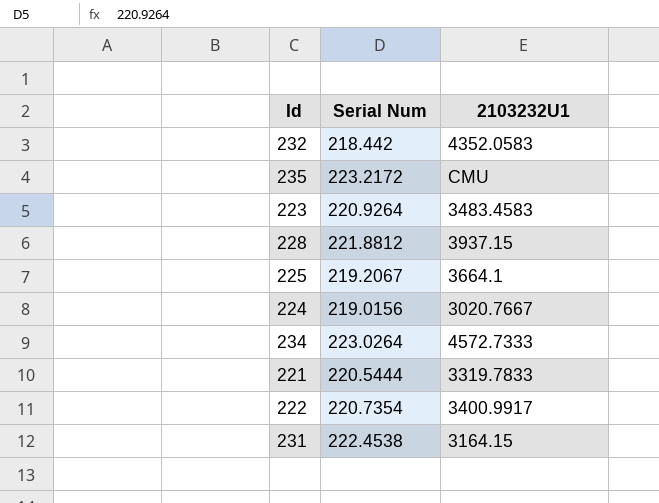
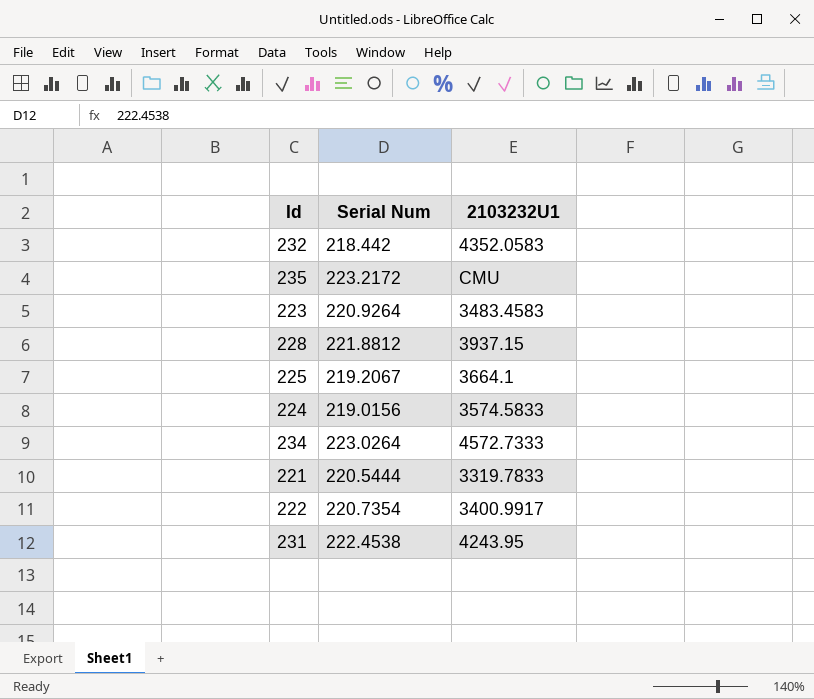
224 | 2103232U1: 3020.7667 -> 3574.5833
231 | 2103232U1: 3164.15 -> 4243.95

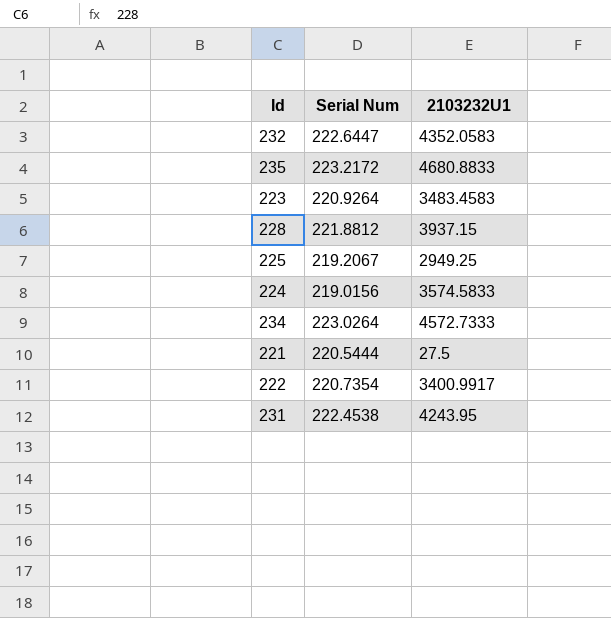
232 | Serial Num: 218.442 -> 222.6447
235 | 2103232U1: CMU -> 4680.8833
225 | 2103232U1: 3664.1 -> 2949.25
221 | 2103232U1: 3319.7833 -> 27.5

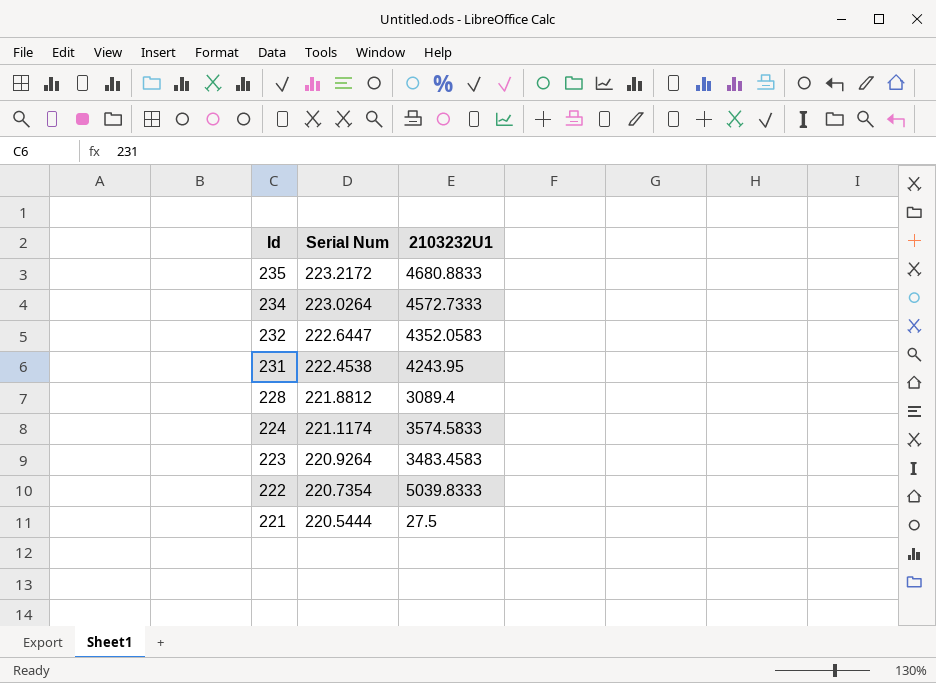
row order: none -> Id descending
row 225: 219.2067 | 2949.25 -> none
228 | 2103232U1: 3937.15 -> 3089.4
224 | Serial Num: 219.0156 -> 221.1174
222 | 2103232U1: 3400.9917 -> 5039.8333

